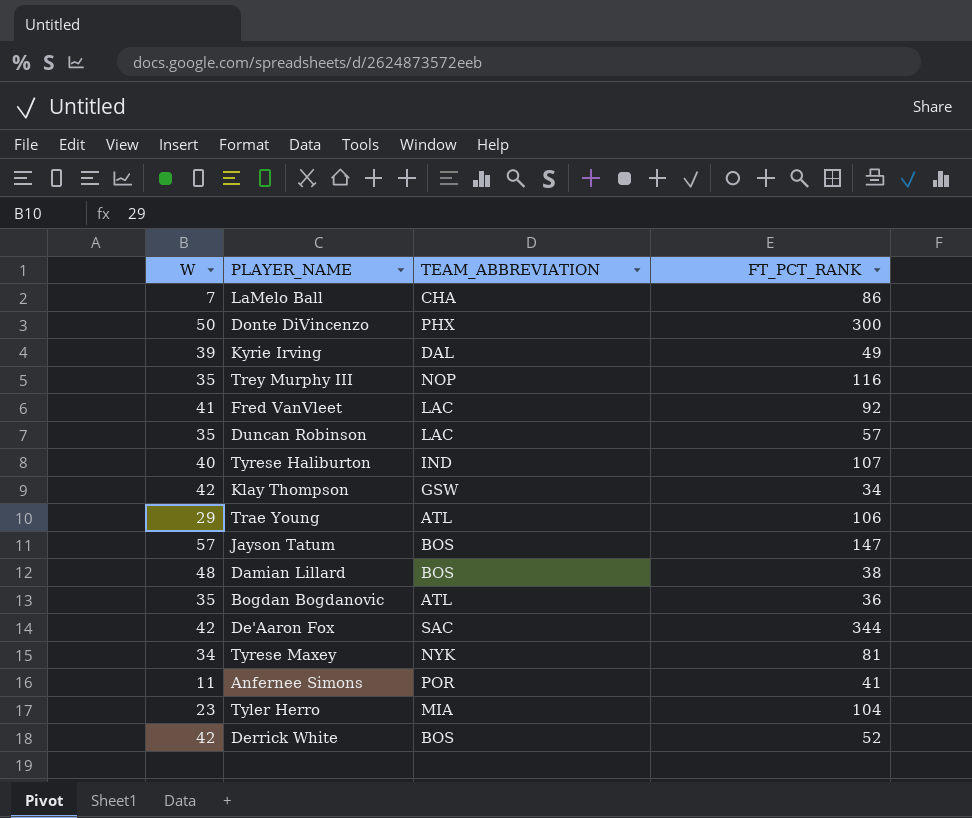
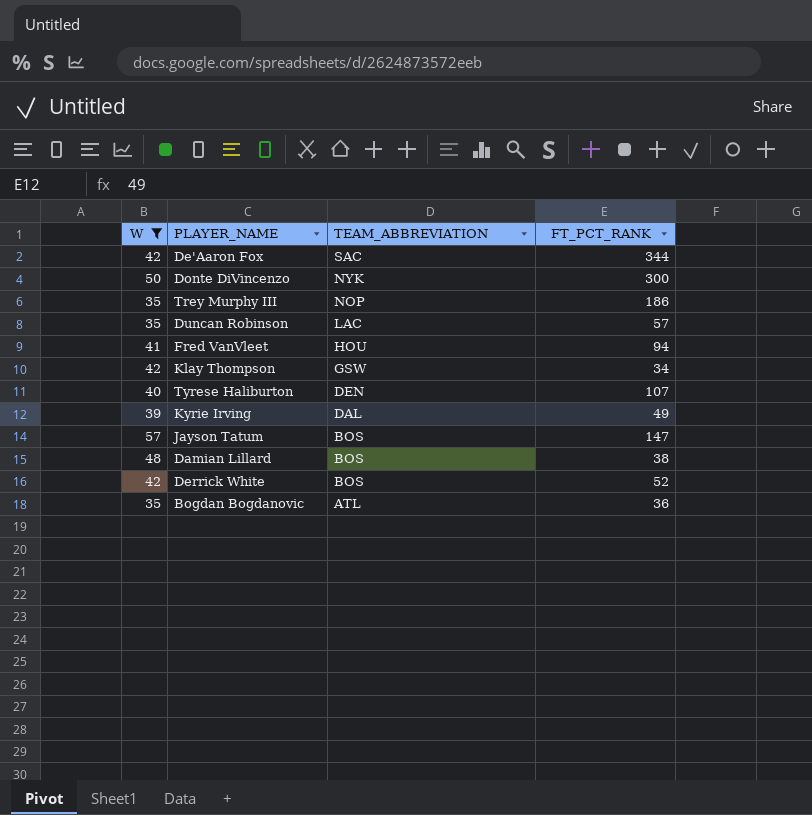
filter: none -> W >= 35
row order: none -> TEAM_ABBREVIATION descending
Donte DiVincenzo | TEAM_ABBREVIATION: PHX -> NYK
Trey Murphy III | FT_PCT_RANK: 116 -> 186
Fred VanVleet | TEAM_ABBREVIATION: LAC -> HOU
Fred VanVleet | FT_PCT_RANK: 92 -> 94
Tyrese Haliburton | TEAM_ABBREVIATION: IND -> DEN

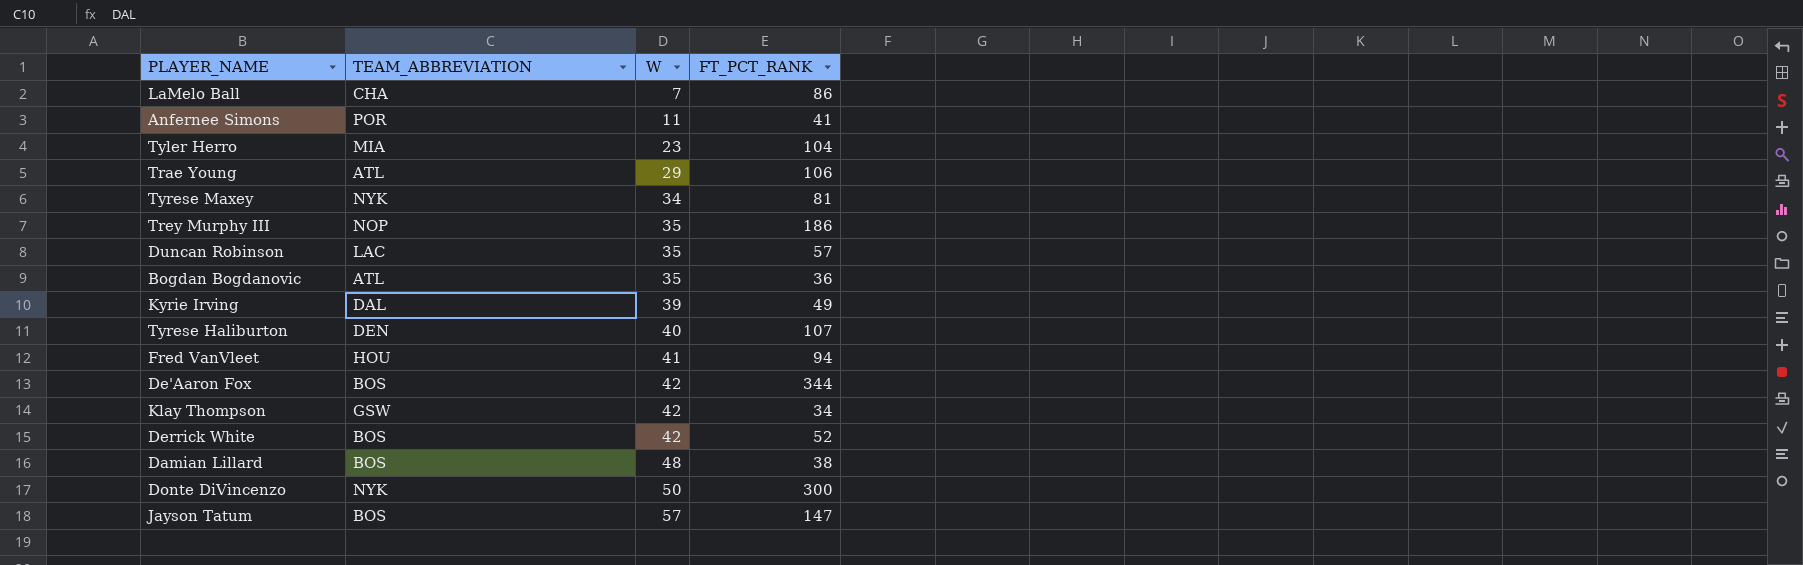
filter: W >= 35 -> none
row order: TEAM_ABBREVIATION descending -> W ascending
column W | position: 1 -> 3
De'Aaron Fox | TEAM_ABBREVIATION: SAC -> BOS

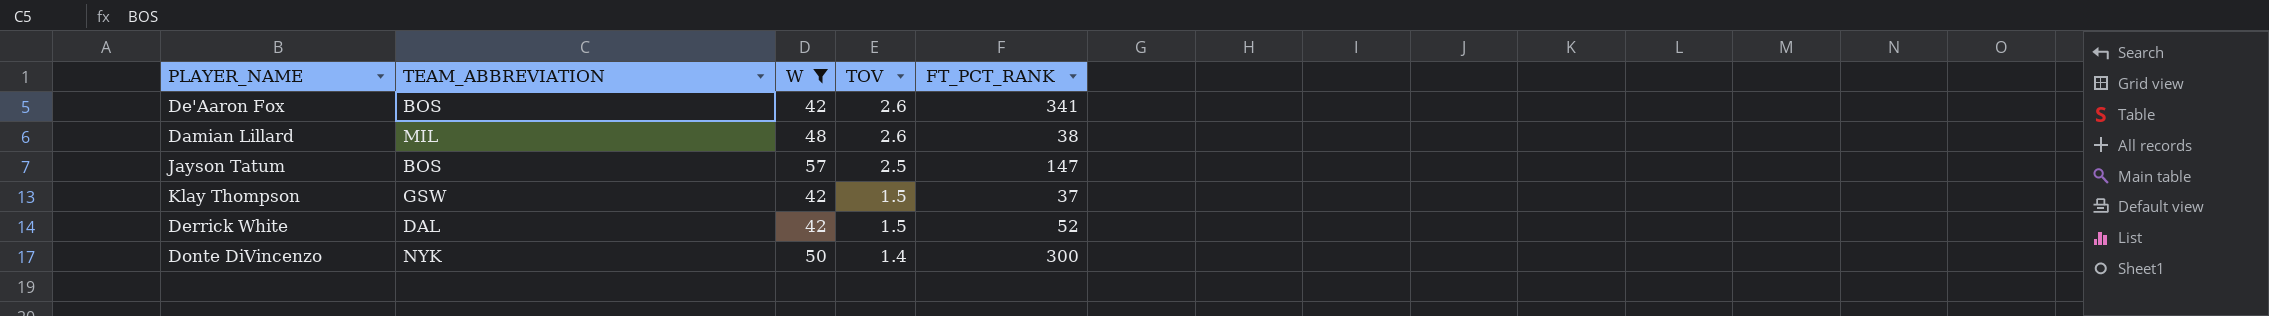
filter: none -> W >= 42
row order: W ascending -> TOV descending
column TOV | position: none -> 4
De'Aaron Fox | FT_PCT_RANK: 344 -> 341
Damian Lillard | TEAM_ABBREVIATION: BOS -> MIL
Klay Thompson | FT_PCT_RANK: 34 -> 37
Derrick White | TEAM_ABBREVIATION: BOS -> DAL

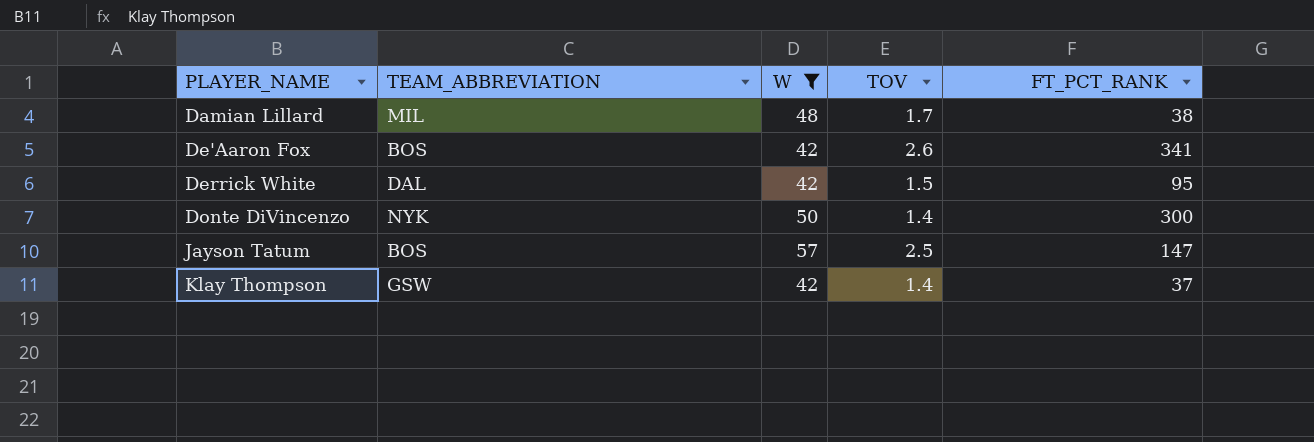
row order: TOV descending -> PLAYER_NAME ascending
Damian Lillard | TOV: 2.6 -> 1.7
Derrick White | FT_PCT_RANK: 52 -> 95
Klay Thompson | TOV: 1.5 -> 1.4

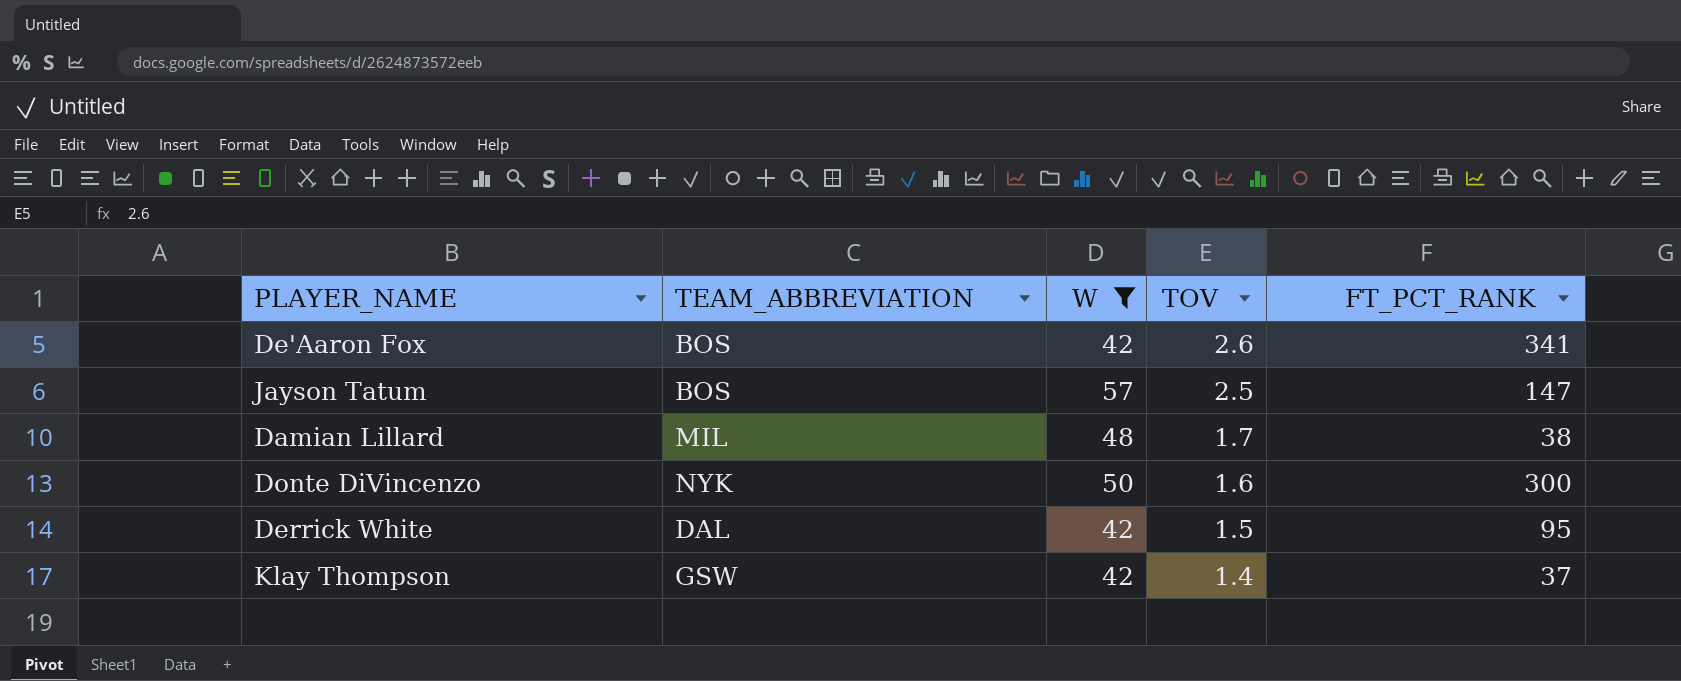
row order: PLAYER_NAME ascending -> TOV descending
Donte DiVincenzo | TOV: 1.4 -> 1.6

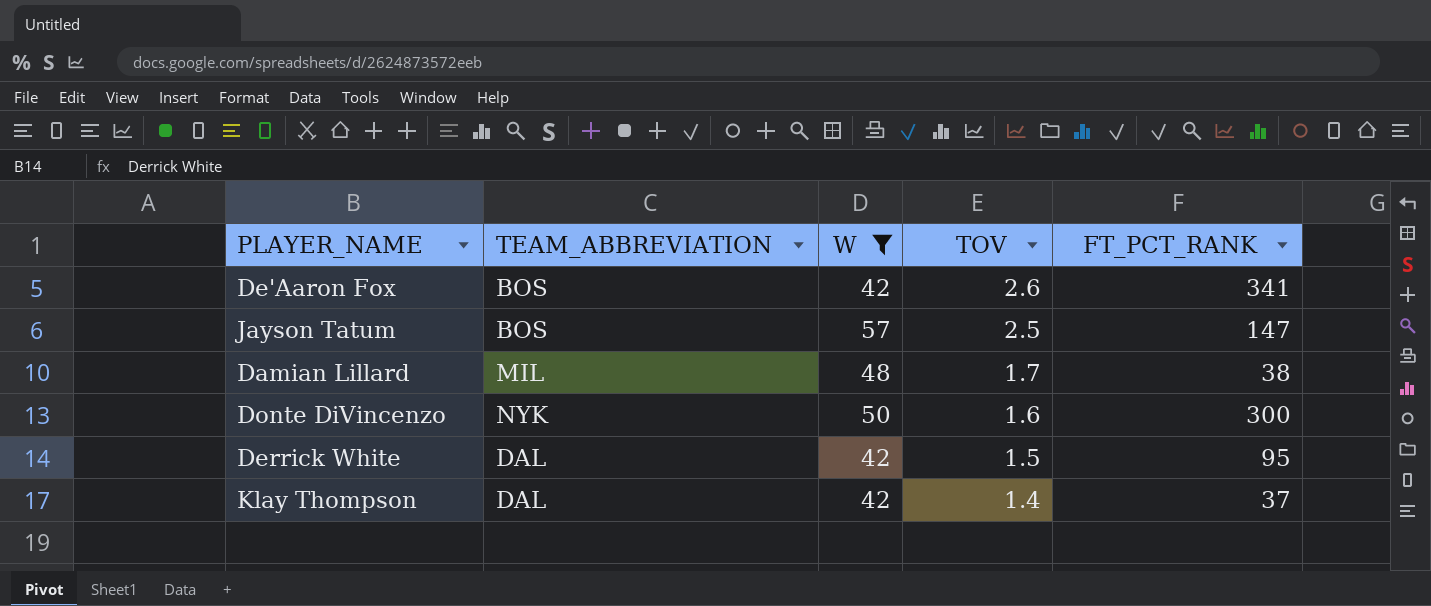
Klay Thompson | TEAM_ABBREVIATION: GSW -> DAL

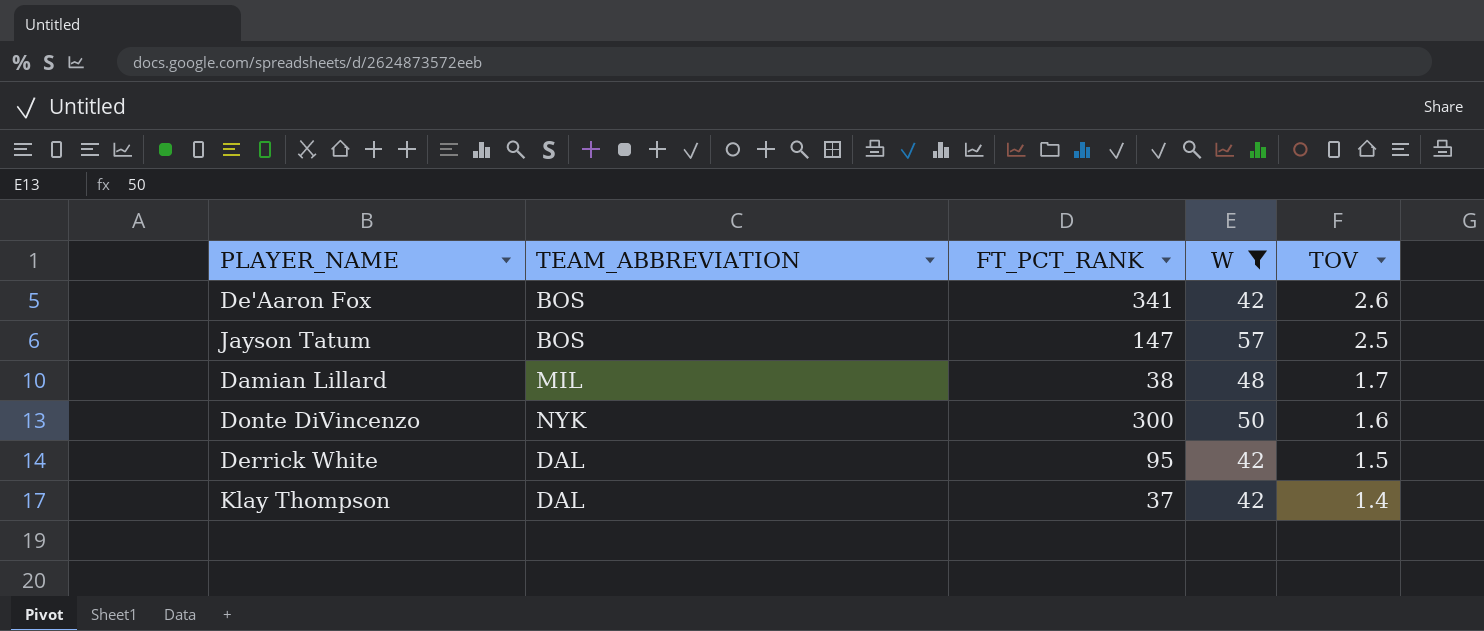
column FT_PCT_RANK | position: 5 -> 3

